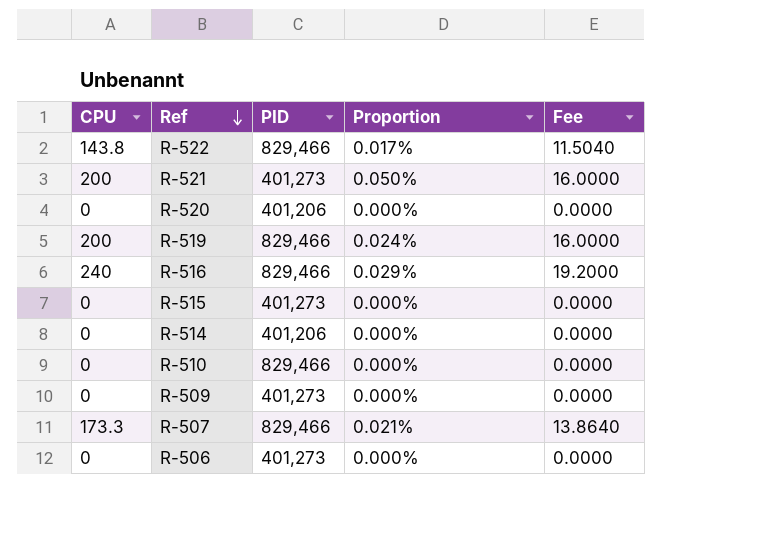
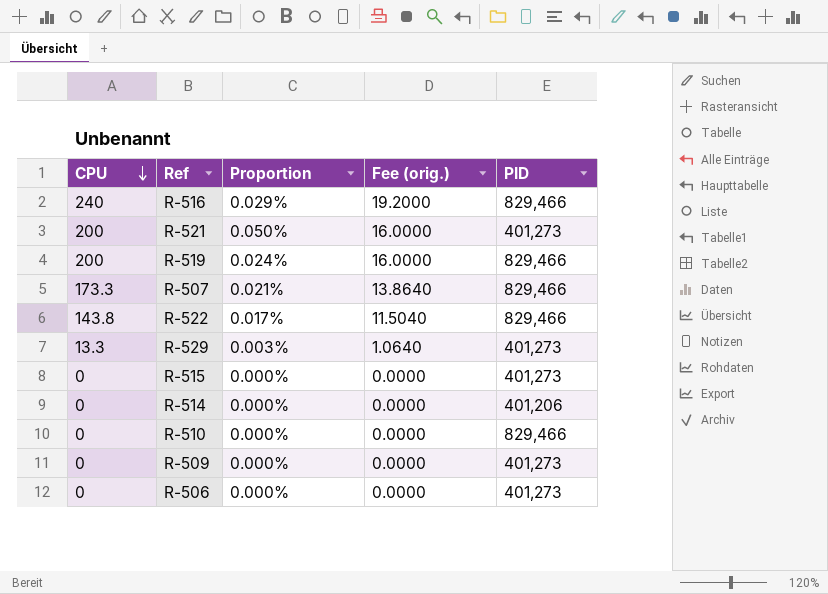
row order: Ref descending -> CPU descending
column name: Fee -> Fee (orig.)
column PID | position: 3 -> 5
row R-520: 0 | 401,206 | 0.000% | 0.0000 -> none
row R-529: none -> 13.3 | 0.003% | 1.0640 | 401,273

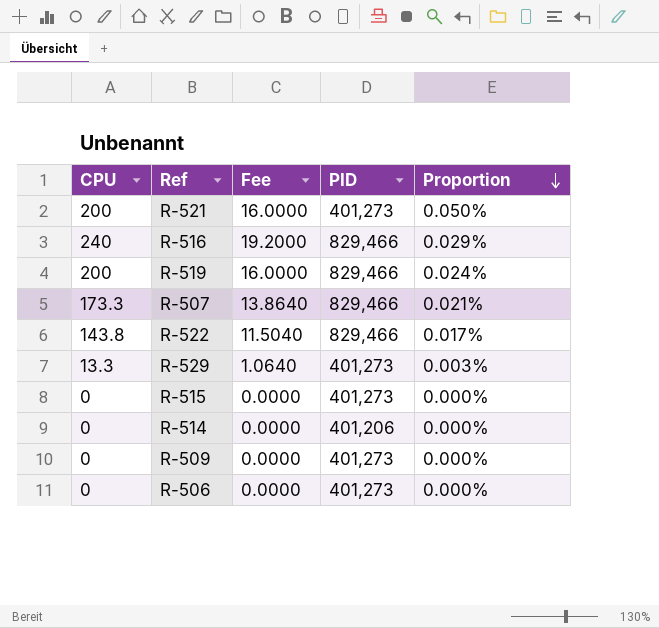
row order: CPU descending -> Proportion descending
column name: Fee (orig.) -> Fee
column Proportion | position: 3 -> 5
row R-510: 0 | 0.000% | 0.0000 | 829,466 -> none

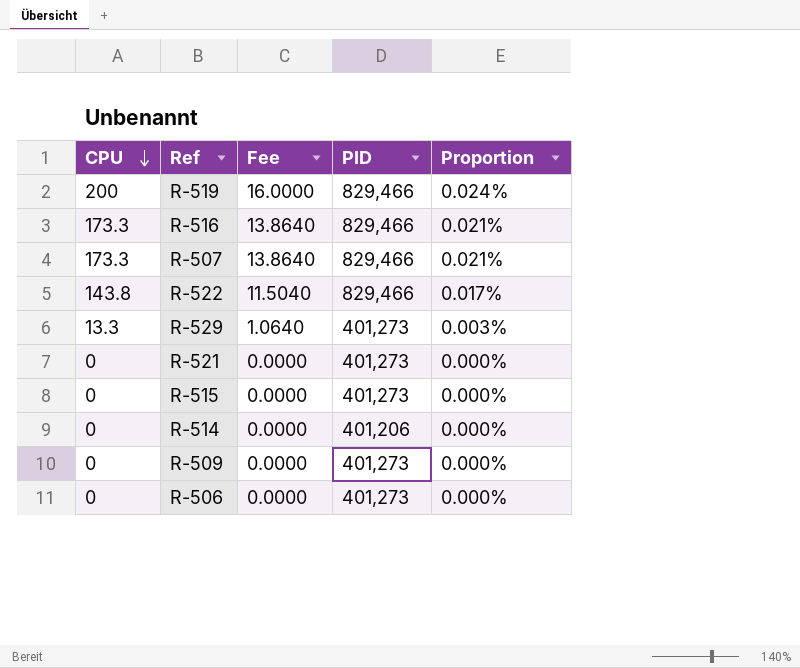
row order: Proportion descending -> CPU descending
R-516 | CPU: 240 -> 173.3
R-516 | Fee: 19.2000 -> 13.8640
R-516 | Proportion: 0.029% -> 0.021%
R-521 | CPU: 200 -> 0
R-521 | Fee: 16.0000 -> 0.0000
R-521 | Proportion: 0.050% -> 0.000%

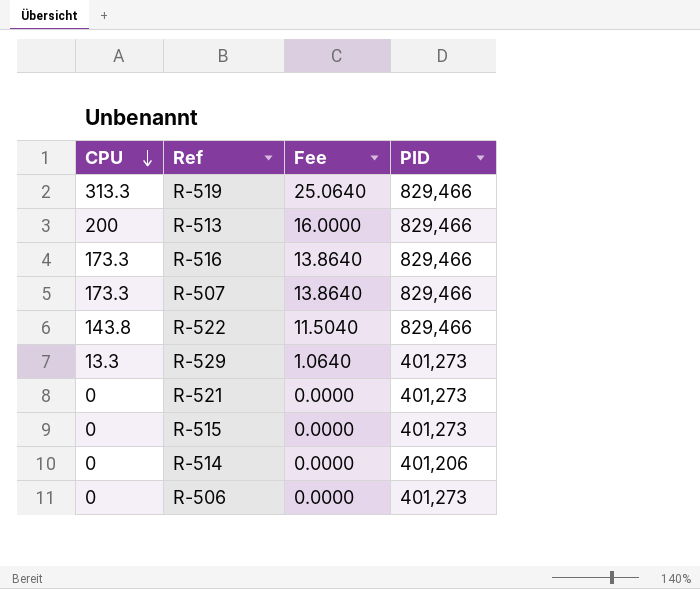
column Proportion | formula: [CPU] / [PID] -> none
row R-509: 0 | 0.0000 | 401,273 | 0.000% -> none
R-519 | CPU: 200 -> 313.3
R-519 | Fee: 16.0000 -> 25.0640
row R-513: none -> 200 | 16.0000 | 829,466

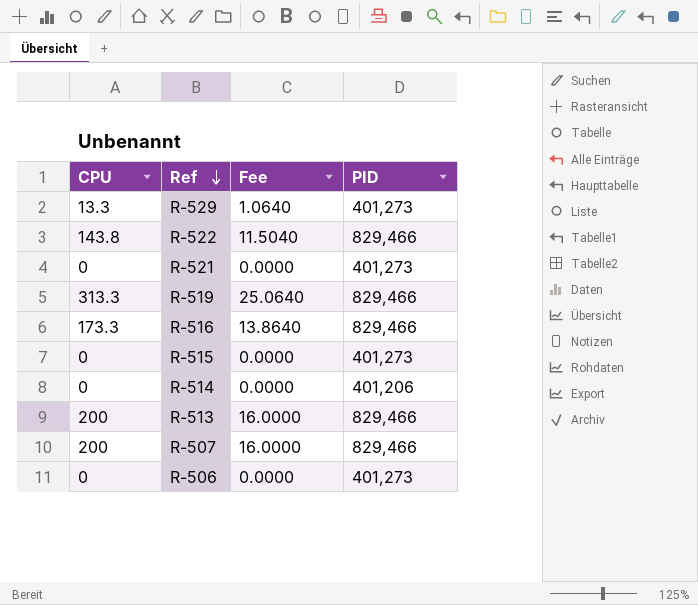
row order: CPU descending -> Ref descending
R-507 | CPU: 173.3 -> 200
R-507 | Fee: 13.8640 -> 16.0000

